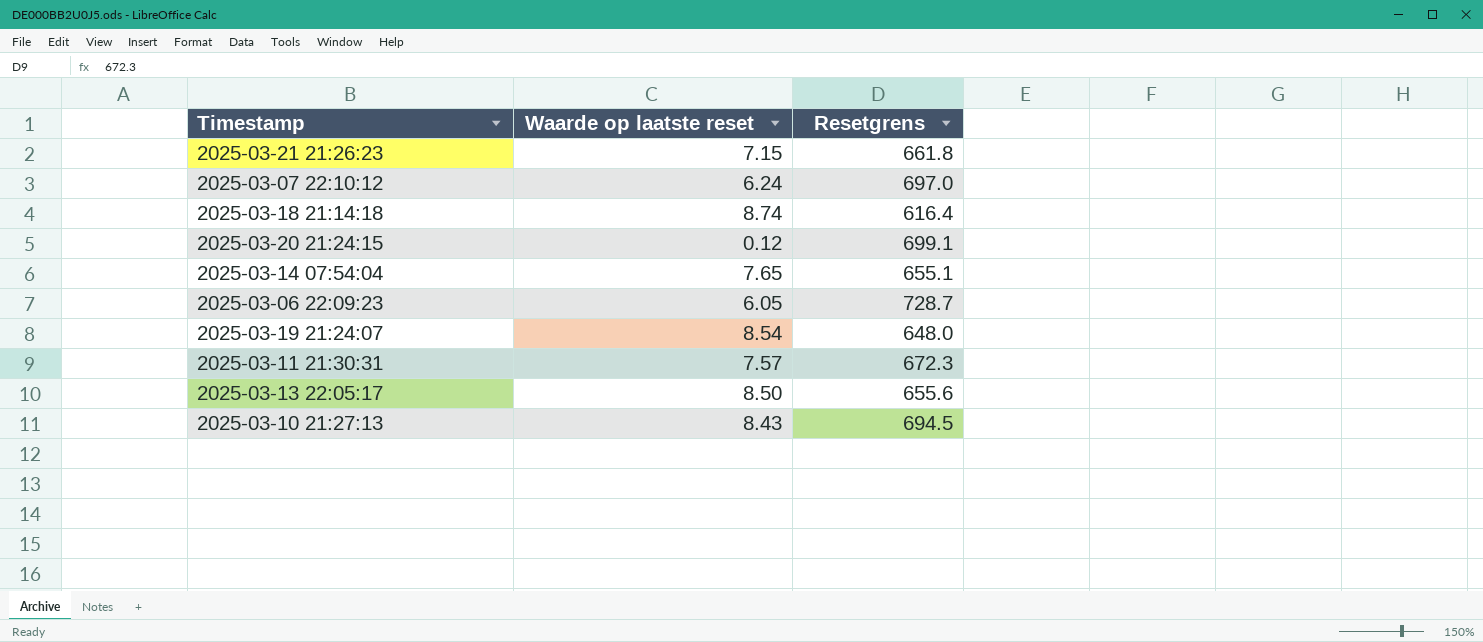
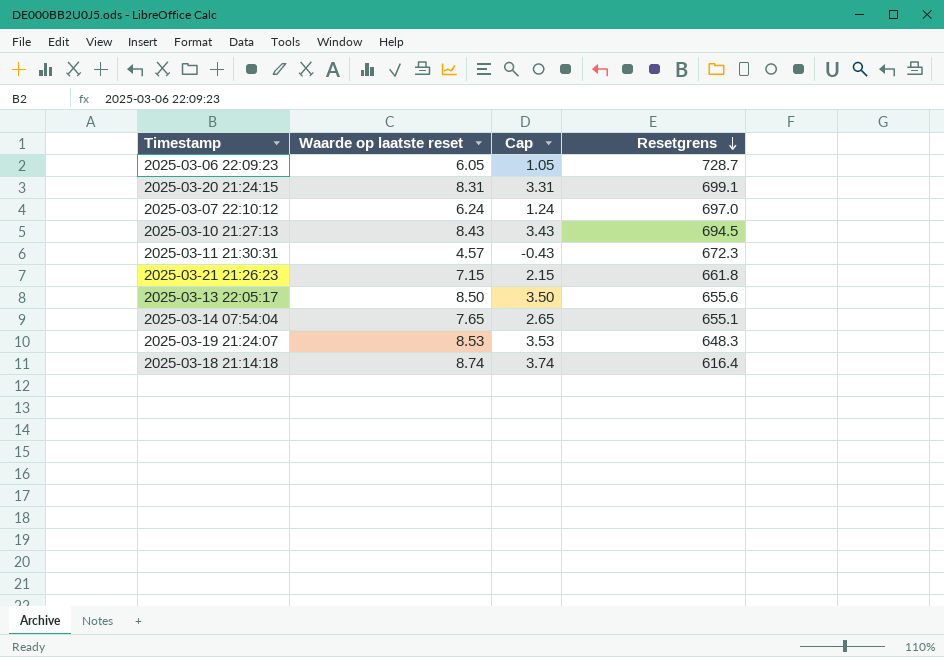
row order: none -> Resetgrens descending
column Cap | formula: none -> [Waarde op laatste reset] - 5
2025-03-20 21:24:15 | Waarde op laatste reset: 0.12 -> 8.31
2025-03-11 21:30:31 | Waarde op laatste reset: 7.57 -> 4.57
2025-03-19 21:24:07 | Waarde op laatste reset: 8.54 -> 8.53
2025-03-19 21:24:07 | Resetgrens: 648.0 -> 648.3

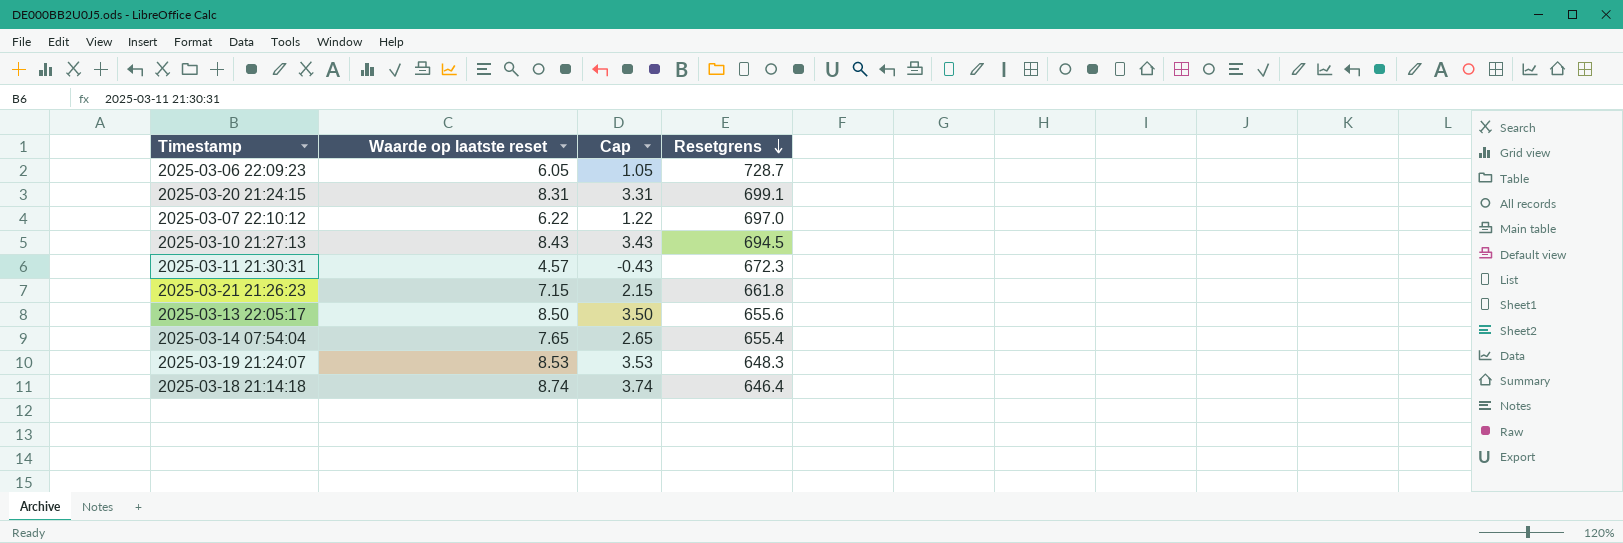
2025-03-07 22:10:12 | Waarde op laatste reset: 6.24 -> 6.22
2025-03-07 22:10:12 | Cap: 1.24 -> 1.22
2025-03-14 07:54:04 | Resetgrens: 655.1 -> 655.4
2025-03-18 21:14:18 | Resetgrens: 616.4 -> 646.4

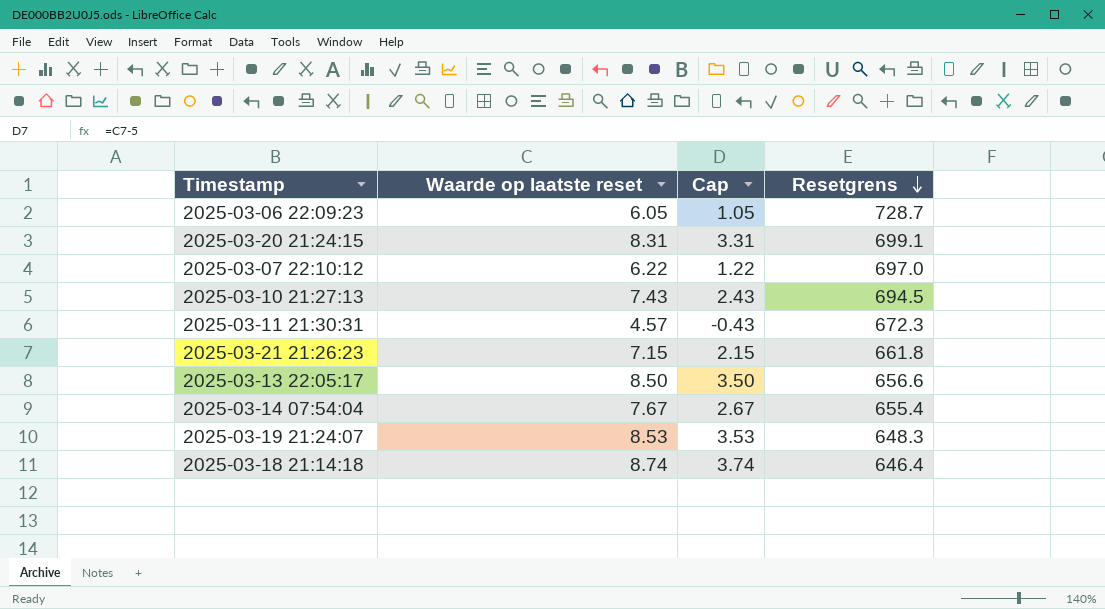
2025-03-10 21:27:13 | Waarde op laatste reset: 8.43 -> 7.43
2025-03-10 21:27:13 | Cap: 3.43 -> 2.43
2025-03-13 22:05:17 | Resetgrens: 655.6 -> 656.6
2025-03-14 07:54:04 | Waarde op laatste reset: 7.65 -> 7.67
2025-03-14 07:54:04 | Cap: 2.65 -> 2.67

